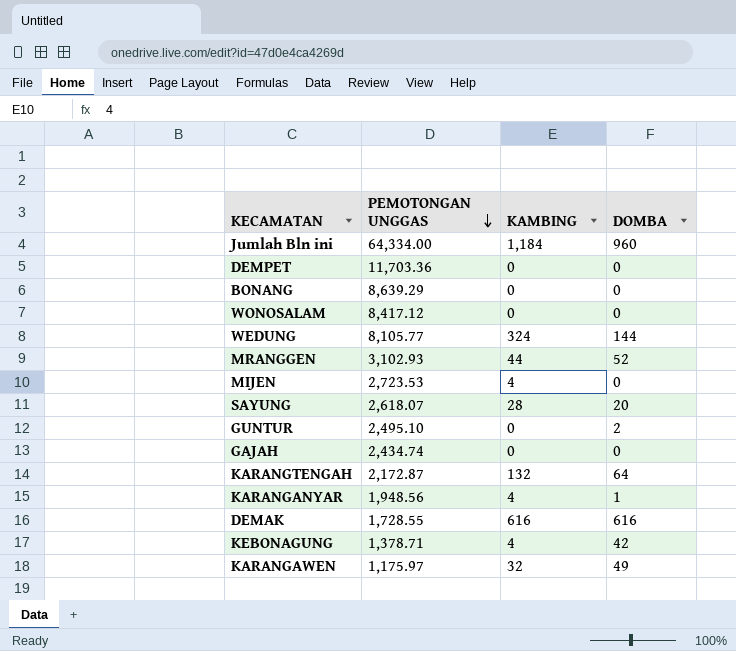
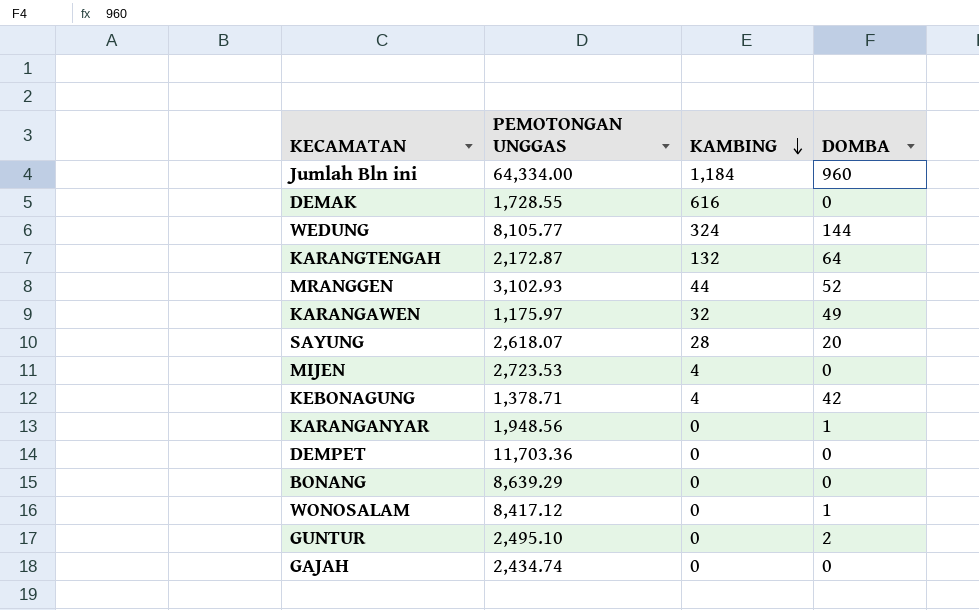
row order: PEMOTONGAN UNGGAS descending -> KAMBING descending
DEMAK | DOMBA: 616 -> 0
KARANGANYAR | KAMBING: 4 -> 0
WONOSALAM | DOMBA: 0 -> 1

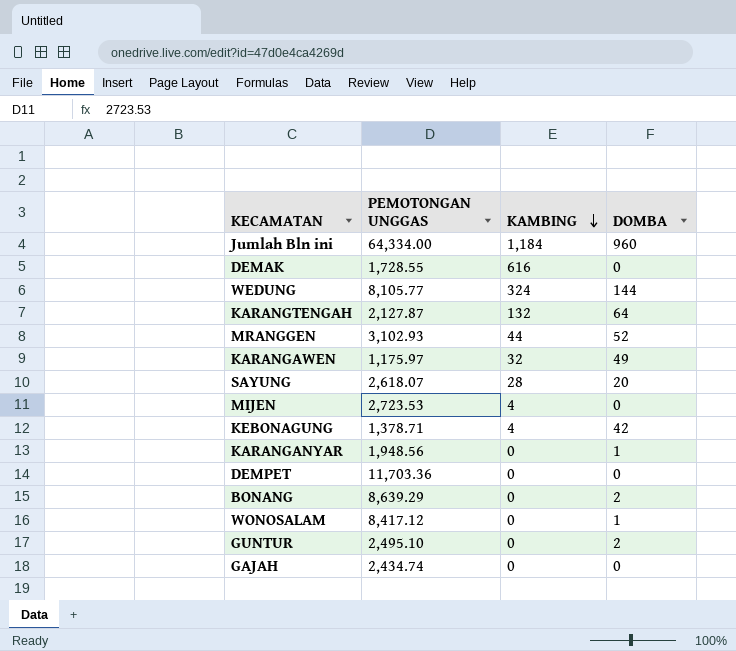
KARANGTENGAH | PEMOTONGAN UNGGAS: 2,172.87 -> 2,127.87
BONANG | DOMBA: 0 -> 2

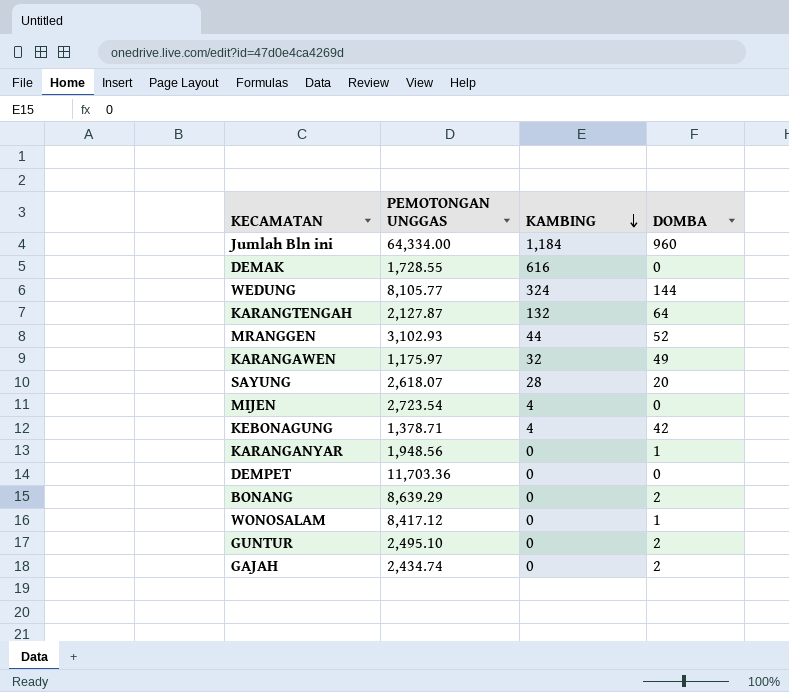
MIJEN | PEMOTONGAN UNGGAS: 2,723.53 -> 2,723.54
GAJAH | DOMBA: 0 -> 2

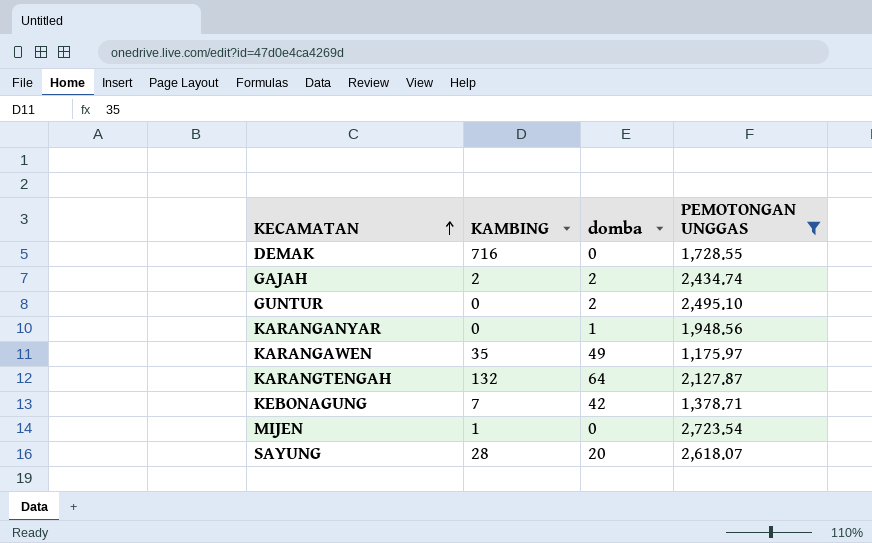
filter: none -> PEMOTONGAN UNGGAS <= 2,723.54
row order: KAMBING descending -> KECAMATAN ascending
column name: DOMBA -> domba
column PEMOTONGAN UNGGAS | position: 2 -> 4
DEMAK | KAMBING: 616 -> 716
GAJAH | KAMBING: 0 -> 2
KARANGAWEN | KAMBING: 32 -> 35
KEBONAGUNG | KAMBING: 4 -> 7
MIJEN | KAMBING: 4 -> 1

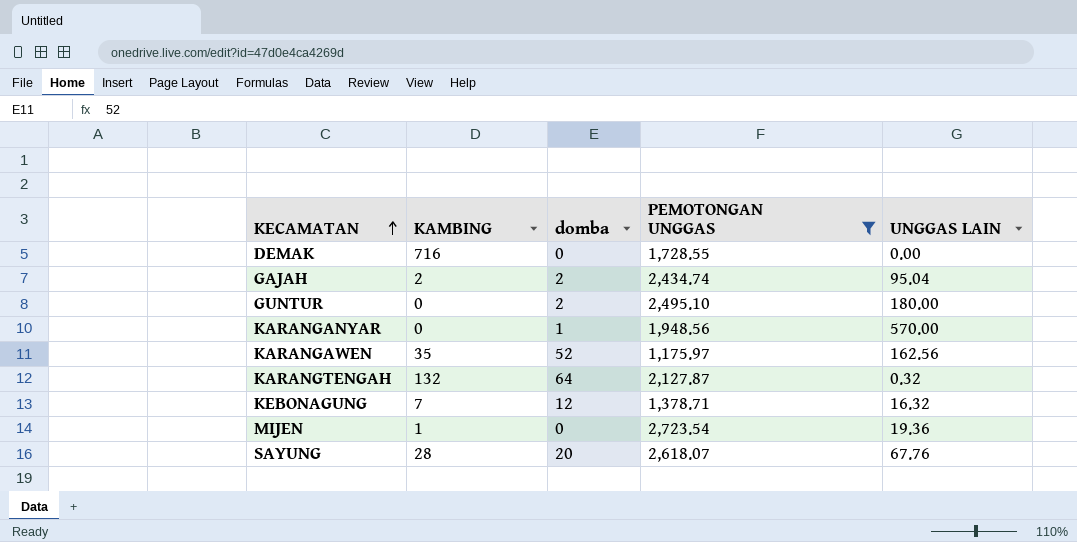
column UNGGAS LAIN | position: none -> 5
KARANGAWEN | domba: 49 -> 52
KEBONAGUNG | domba: 42 -> 12

